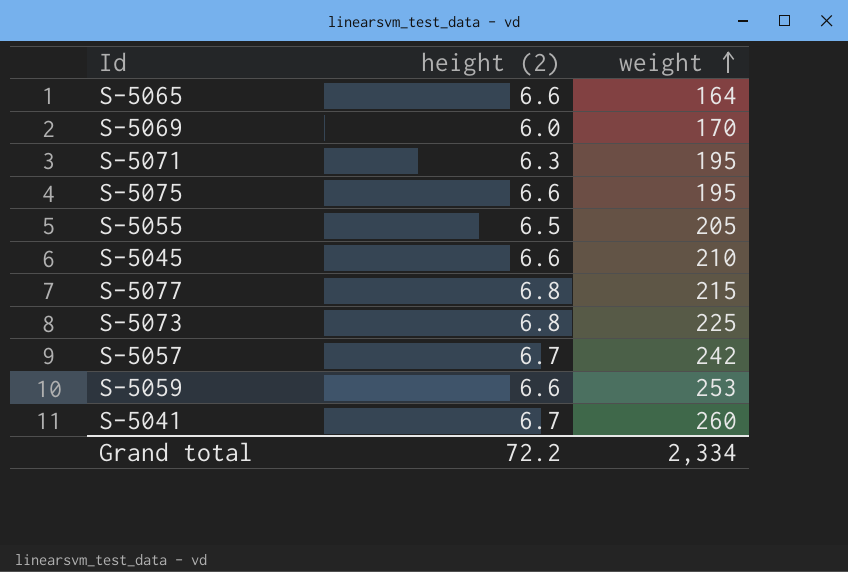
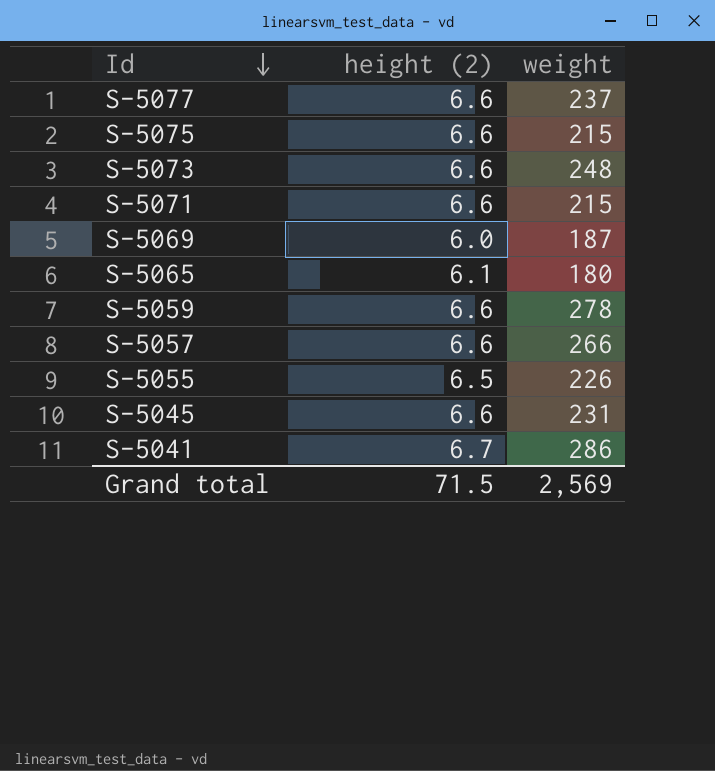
row order: weight ascending -> Id descending
S-5077 | height (2): 6.8 -> 6.6
S-5077 | weight: 215 -> 237
S-5075 | weight: 195 -> 215
S-5073 | height (2): 6.8 -> 6.6
S-5073 | weight: 225 -> 248
S-5071 | height (2): 6.3 -> 6.6
S-5071 | weight: 195 -> 215
S-5069 | weight: 170 -> 187
S-5065 | height (2): 6.6 -> 6.1
S-5065 | weight: 164 -> 180
S-5059 | weight: 253 -> 278
S-5057 | height (2): 6.7 -> 6.6
S-5057 | weight: 242 -> 266
S-5055 | weight: 205 -> 226
S-5045 | weight: 210 -> 231
S-5041 | weight: 260 -> 286
Grand total | height (2): 72.2 -> 71.5
Grand total | weight: 2,334 -> 2,569

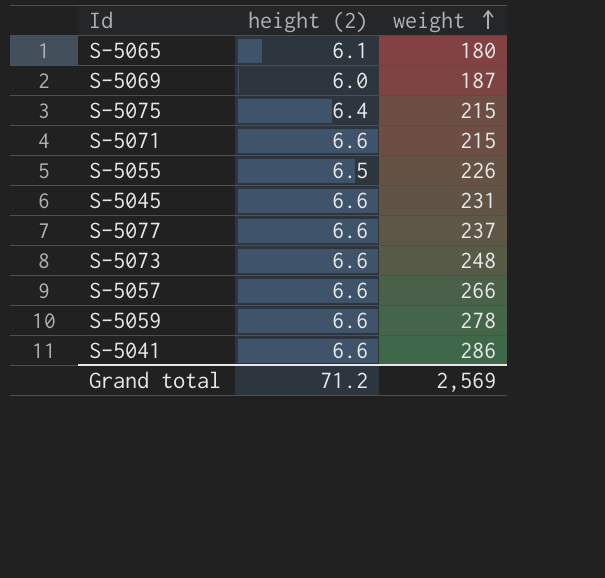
row order: Id descending -> weight ascending
S-5075 | height (2): 6.6 -> 6.4
S-5041 | height (2): 6.7 -> 6.6
Grand total | height (2): 71.5 -> 71.2

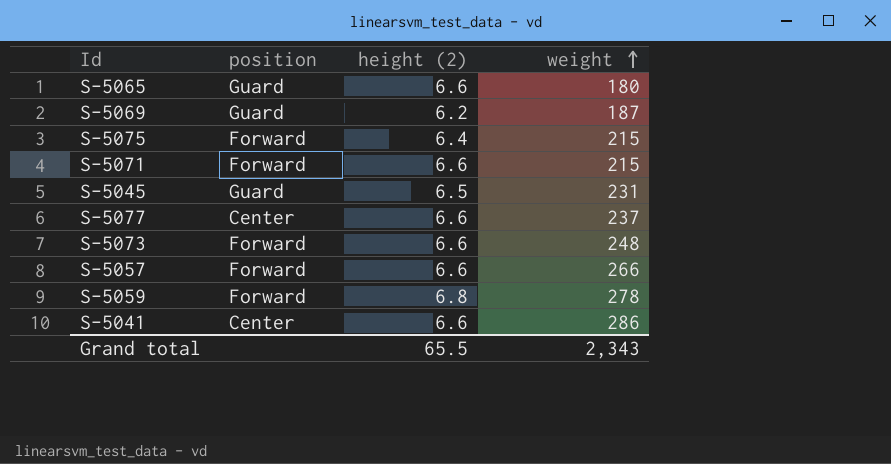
column position | position: none -> 2
row S-5055: 6.5 | 226 -> none
S-5065 | height (2): 6.1 -> 6.6
S-5069 | height (2): 6.0 -> 6.2
S-5045 | height (2): 6.6 -> 6.5
S-5059 | height (2): 6.6 -> 6.8
Grand total | height (2): 71.2 -> 65.5
Grand total | weight: 2,569 -> 2,343

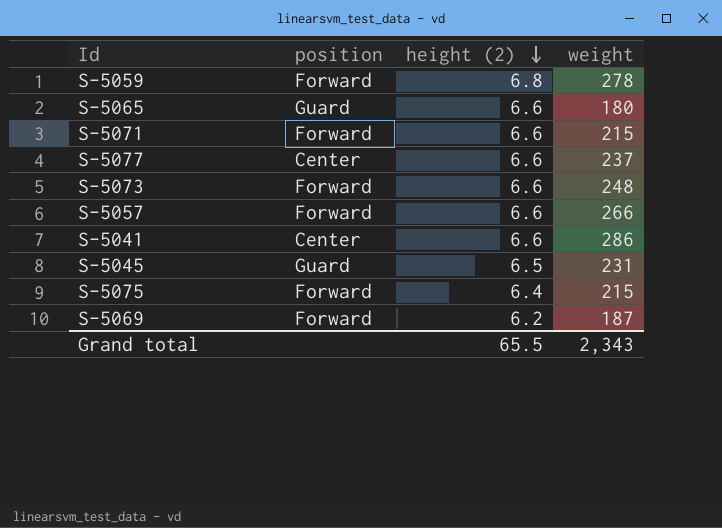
row order: weight ascending -> height (2) descending
S-5069 | position: Guard -> Forward

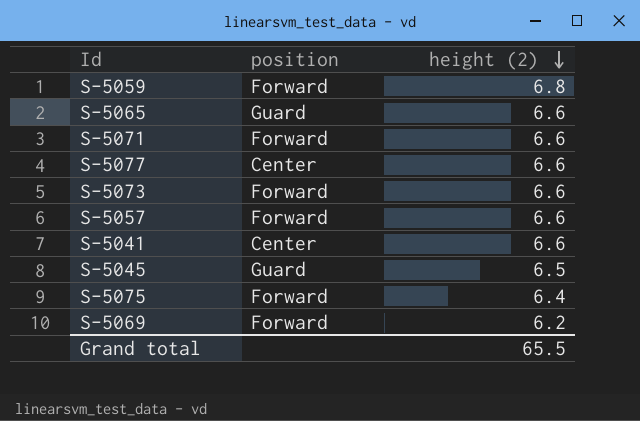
column weight | position: 4 -> none

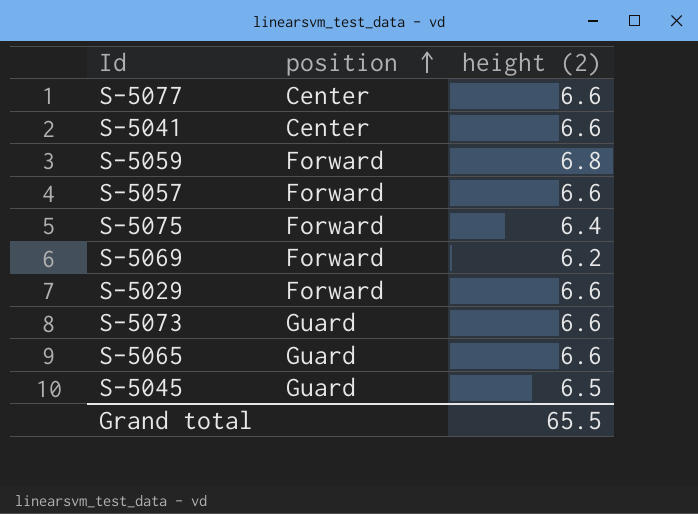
row order: height (2) descending -> position ascending
row S-5071: Forward | 6.6 -> none
row S-5029: none -> Forward | 6.6
S-5073 | position: Forward -> Guard

